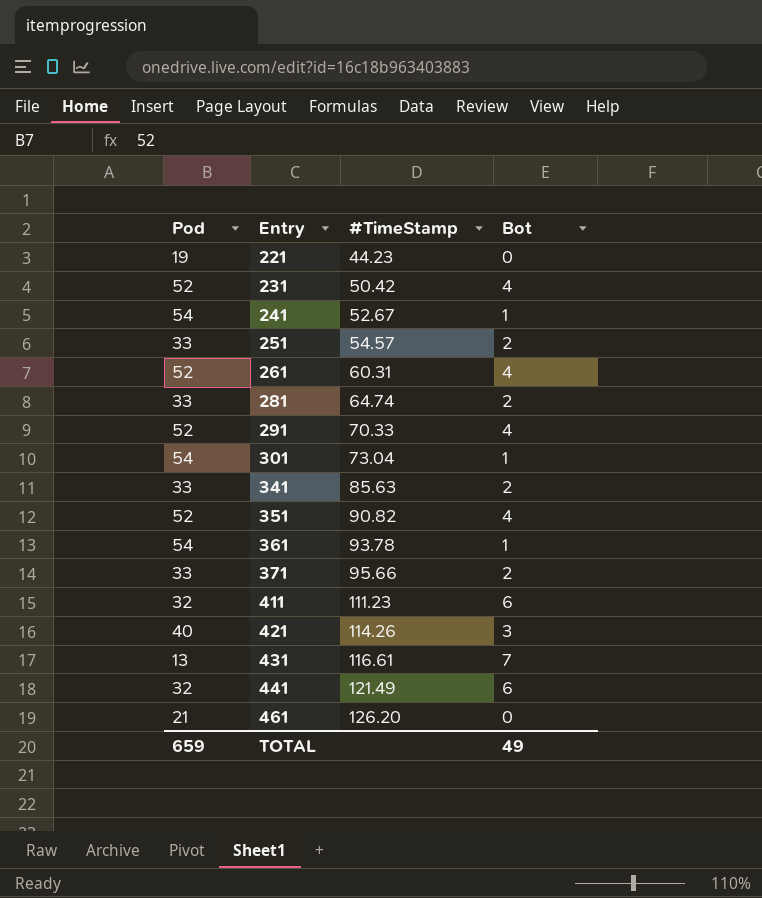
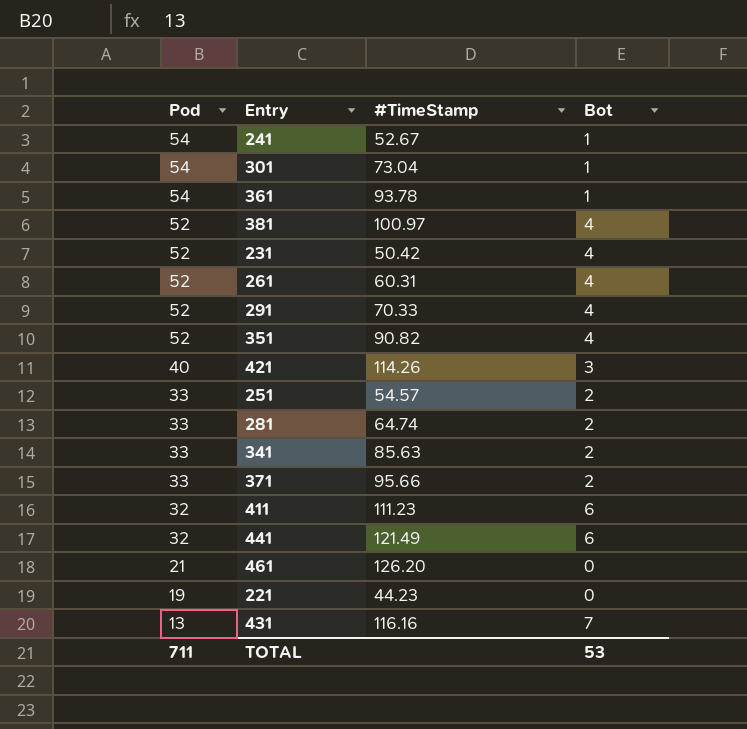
row order: Entry ascending -> Pod descending
row 381: none -> 52 | 100.97 | 4
431 | #TimeStamp: 116.61 -> 116.16
TOTAL | Pod: 659 -> 711
TOTAL | Bot: 49 -> 53

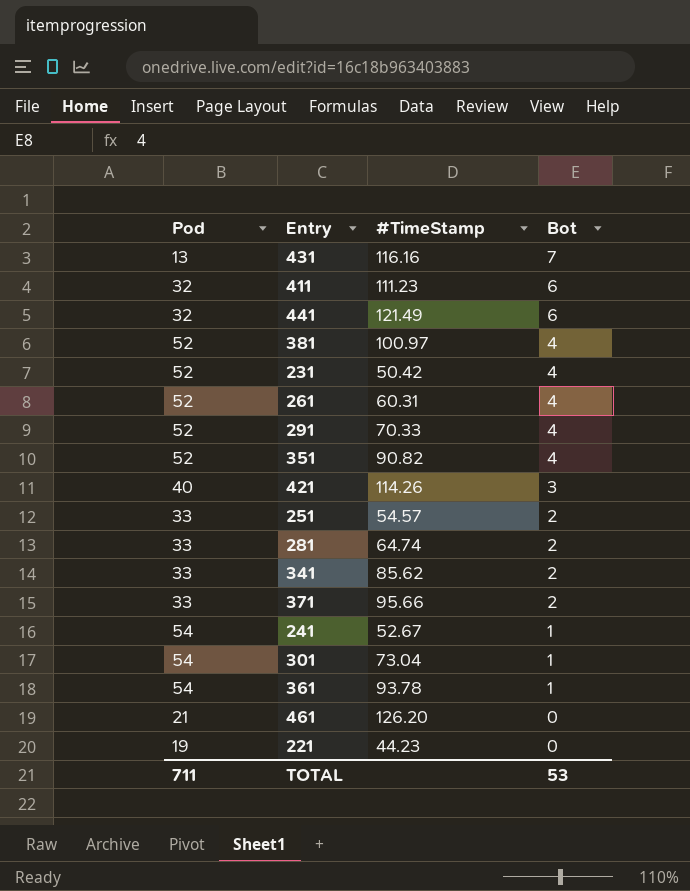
row order: Pod descending -> Bot descending
341 | #TimeStamp: 85.63 -> 85.62

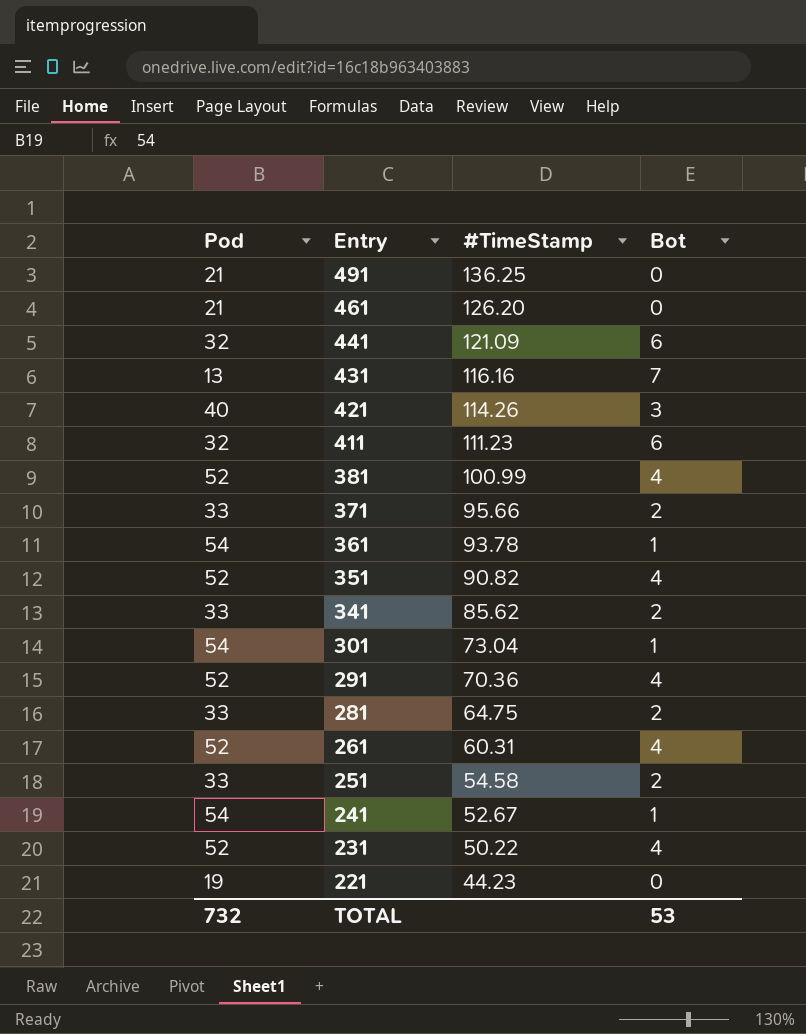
row order: Bot descending -> Entry descending
row 491: none -> 21 | 136.25 | 0
441 | #TimeStamp: 121.49 -> 121.09
381 | #TimeStamp: 100.97 -> 100.99
291 | #TimeStamp: 70.33 -> 70.36
281 | #TimeStamp: 64.74 -> 64.75
251 | #TimeStamp: 54.57 -> 54.58
231 | #TimeStamp: 50.42 -> 50.22
TOTAL | Pod: 711 -> 732

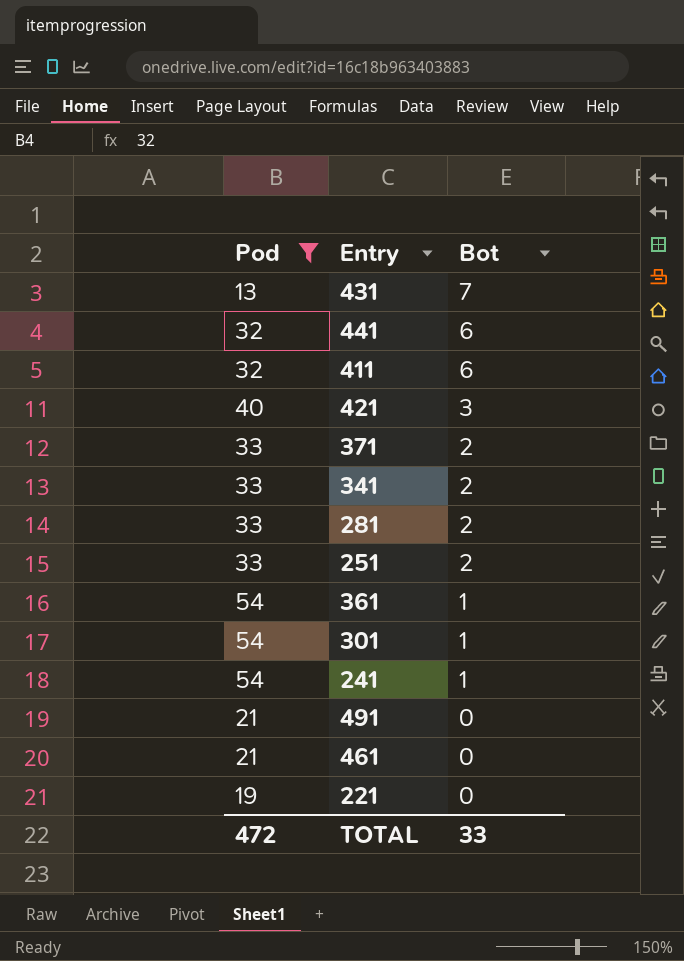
filter: none -> Pod != 52
row order: Entry descending -> Bot descending
column #TimeStamp | position: 3 -> none
TOTAL | Pod: 732 -> 472
TOTAL | Bot: 53 -> 33

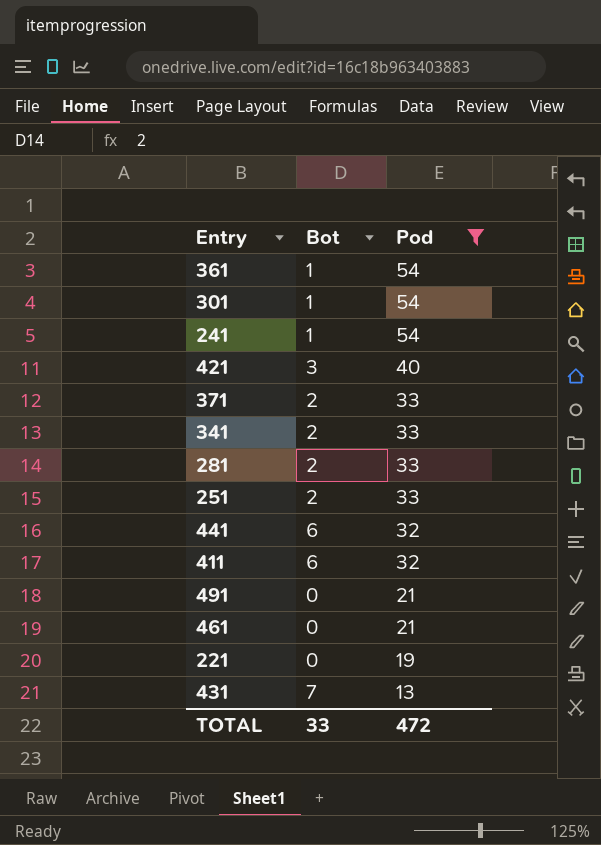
row order: Bot descending -> Pod descending
column Pod | position: 1 -> 3

